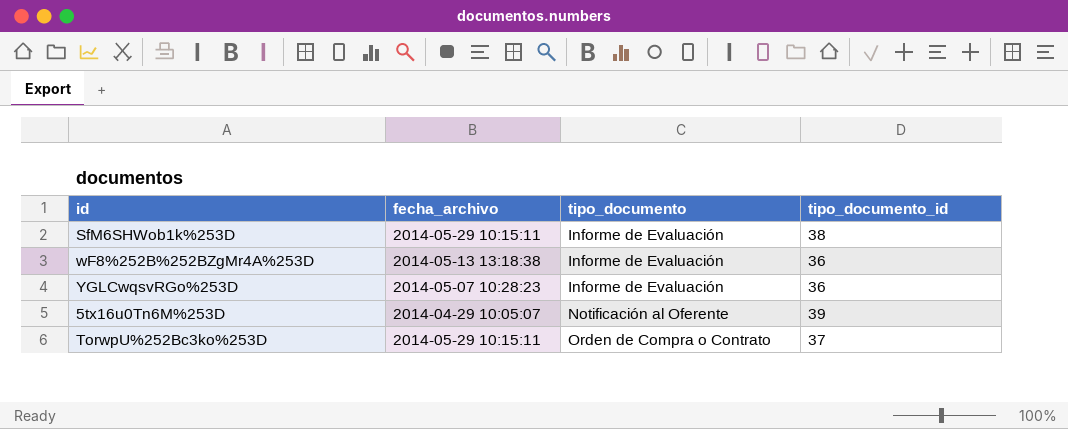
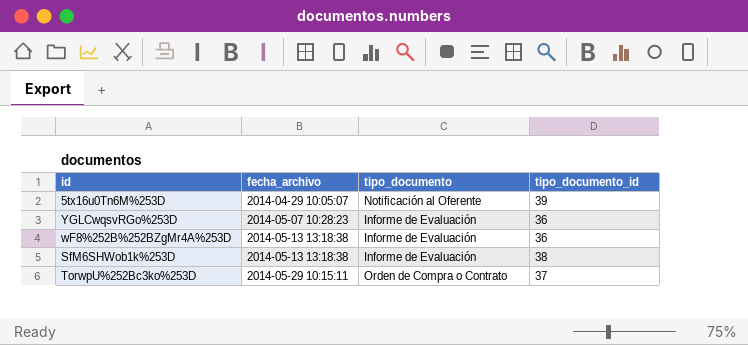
row order: tipo_documento ascending -> fecha_archivo ascending
SfM6SHWob1k%253D | fecha_archivo: 2014-05-29 10:15:11 -> 2014-05-13 13:18:38

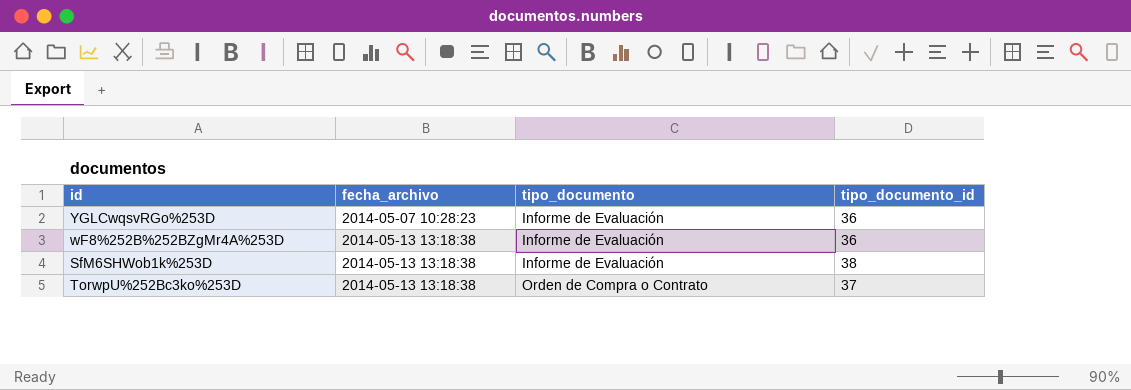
row 5tx16u0Tn6M%253D: 2014-04-29 10:05:07 | Notificación al Oferente | 39 -> none
TorwpU%252Bc3ko%253D | fecha_archivo: 2014-05-29 10:15:11 -> 2014-05-13 13:18:38

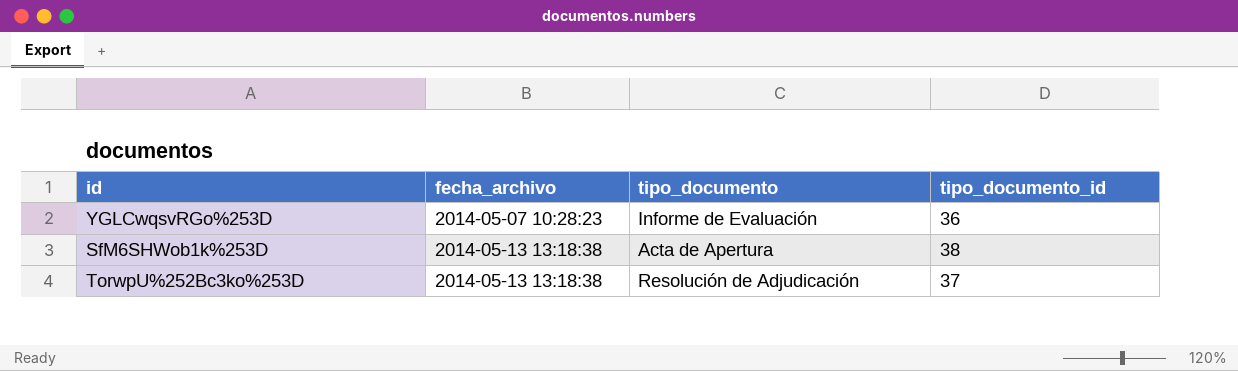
row wF8%252B%252BZgMr4A%253D: 2014-05-13 13:18:38 | Informe de Evaluación | 36 -> none
SfM6SHWob1k%253D | tipo_documento: Informe de Evaluación -> Acta de Apertura
TorwpU%252Bc3ko%253D | tipo_documento: Orden de Compra o Contrato -> Resolución de Adjudicación

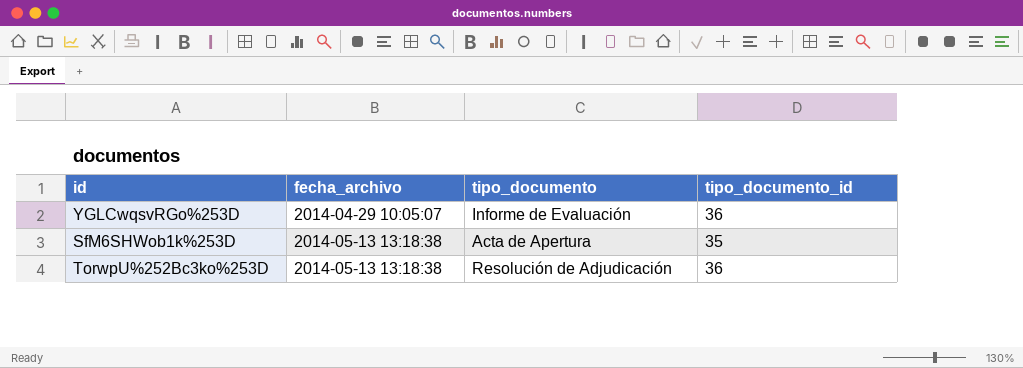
YGLCwqsvRGo%253D | fecha_archivo: 2014-05-07 10:28:23 -> 2014-04-29 10:05:07
SfM6SHWob1k%253D | tipo_documento_id: 38 -> 35
TorwpU%252Bc3ko%253D | tipo_documento_id: 37 -> 36

